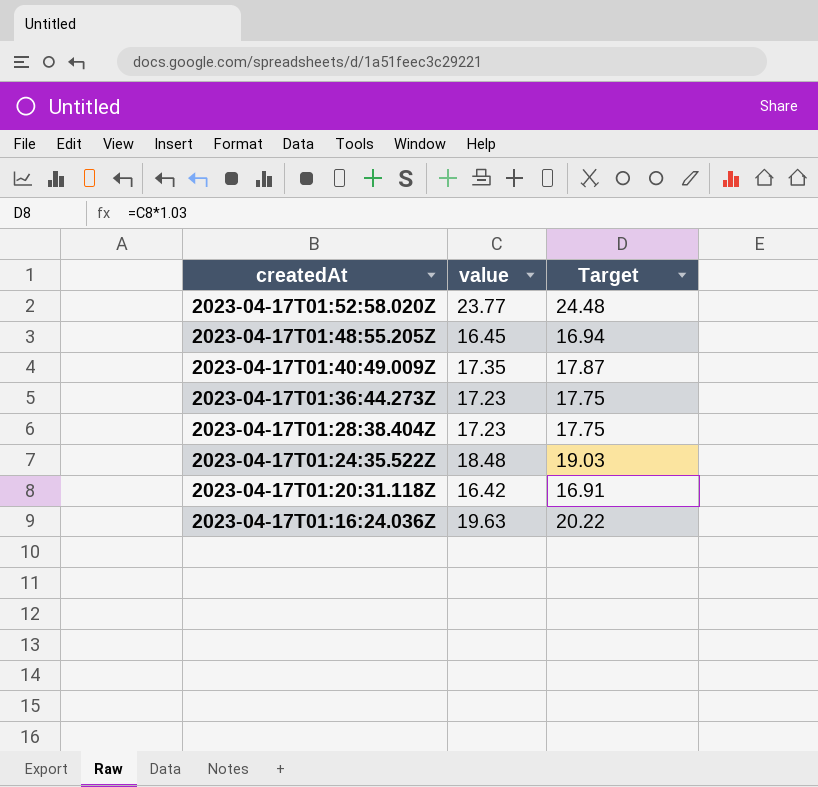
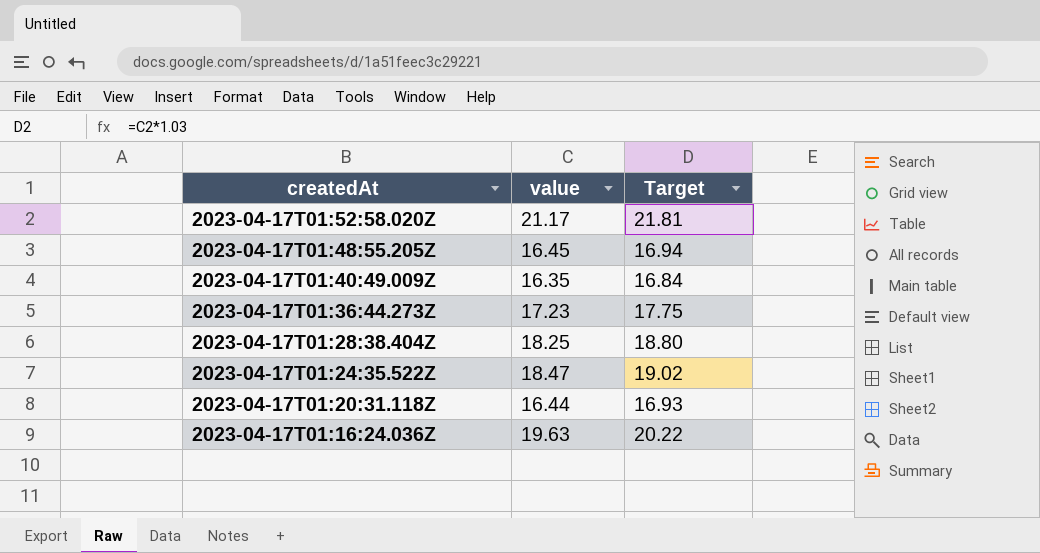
2023-04-17T01:52:58.020Z | value: 23.77 -> 21.17
2023-04-17T01:52:58.020Z | Target: 24.48 -> 21.81
2023-04-17T01:40:49.009Z | value: 17.35 -> 16.35
2023-04-17T01:40:49.009Z | Target: 17.87 -> 16.84
2023-04-17T01:28:38.404Z | value: 17.23 -> 18.25
2023-04-17T01:28:38.404Z | Target: 17.75 -> 18.80
2023-04-17T01:24:35.522Z | value: 18.48 -> 18.47
2023-04-17T01:24:35.522Z | Target: 19.03 -> 19.02
2023-04-17T01:20:31.118Z | value: 16.42 -> 16.44
2023-04-17T01:20:31.118Z | Target: 16.91 -> 16.93

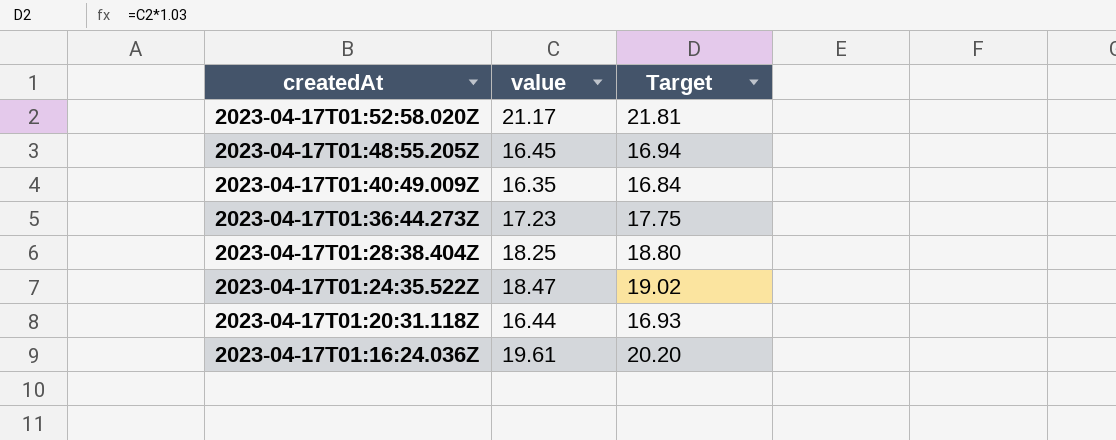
2023-04-17T01:16:24.036Z | value: 19.63 -> 19.61
2023-04-17T01:16:24.036Z | Target: 20.22 -> 20.20

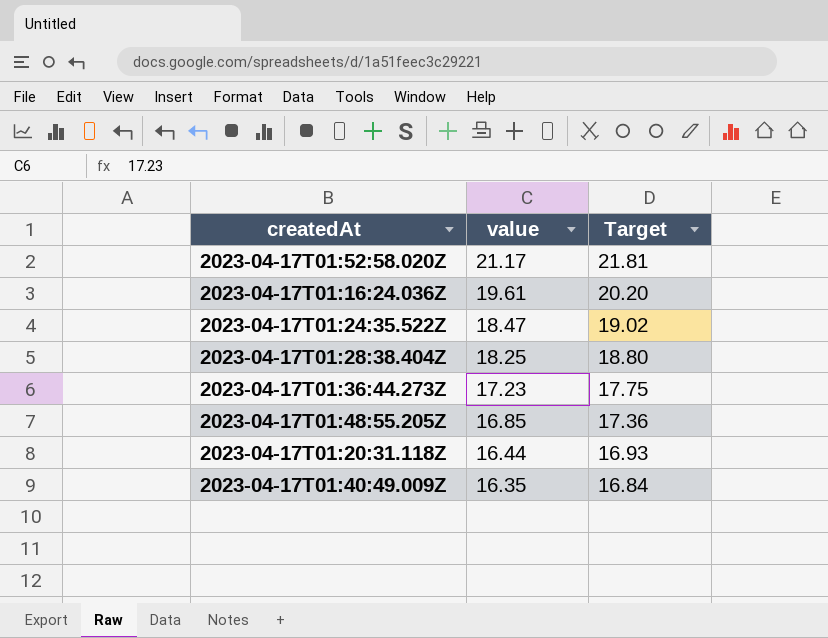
row order: createdAt descending -> value descending
2023-04-17T01:48:55.205Z | value: 16.45 -> 16.85
2023-04-17T01:48:55.205Z | Target: 16.94 -> 17.36

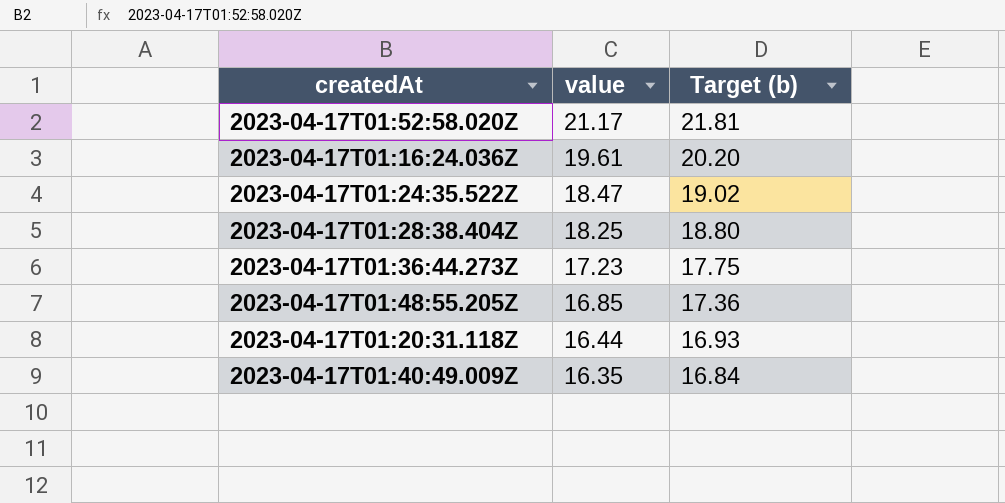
column name: Target -> Target (b)

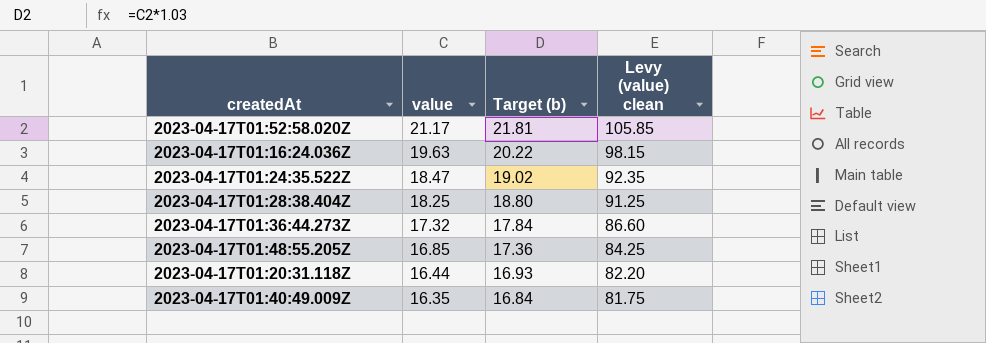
column Levy (value) clean | formula: none -> [value] * 5
2023-04-17T01:16:24.036Z | value: 19.61 -> 19.63
2023-04-17T01:16:24.036Z | Target (b): 20.20 -> 20.22
2023-04-17T01:36:44.273Z | value: 17.23 -> 17.32
2023-04-17T01:36:44.273Z | Target (b): 17.75 -> 17.84

